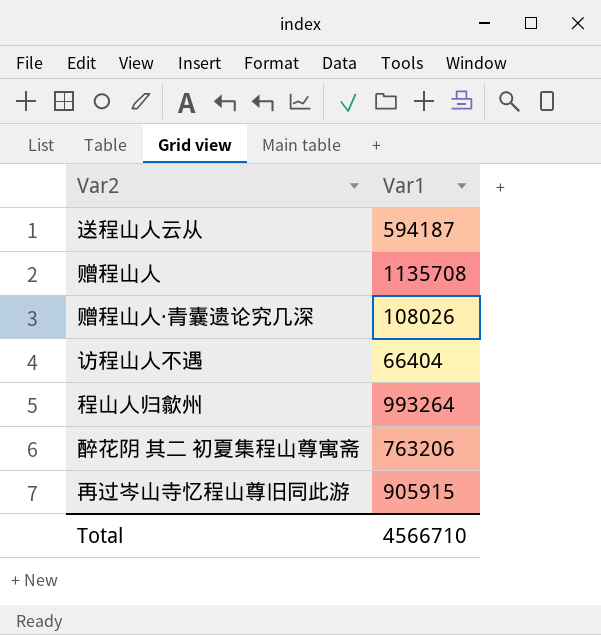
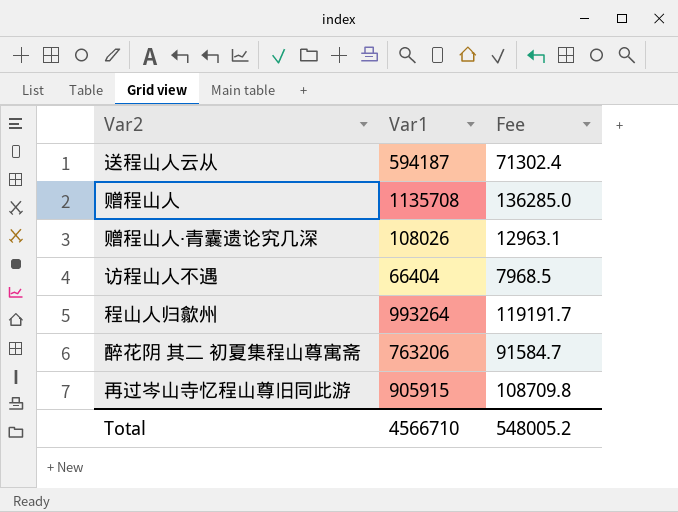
column Fee | formula: none -> [Var1] * 0.12

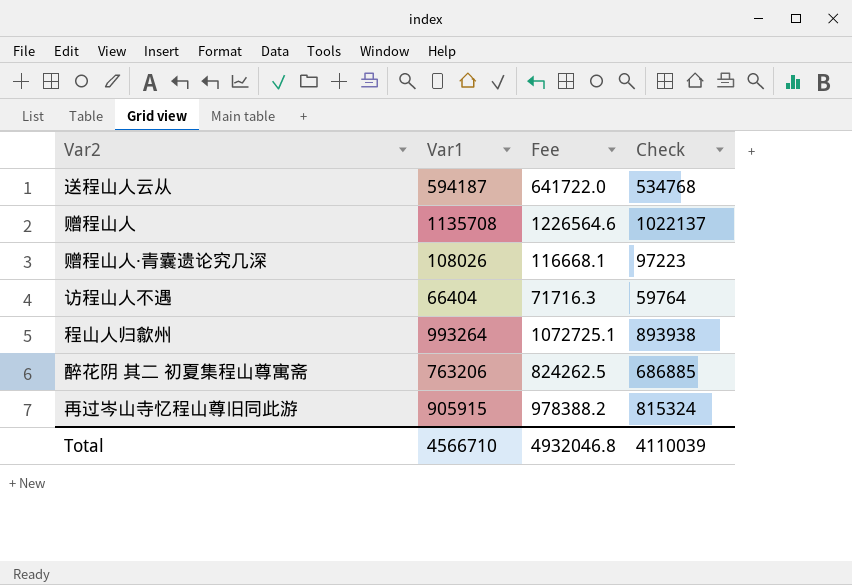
column Fee | formula: [Var1] * 0.12 -> [Var1] * 1.08
column Check | formula: none -> [Var1] * 0.9
Total | Fee: 548005.2 -> 4932046.8

